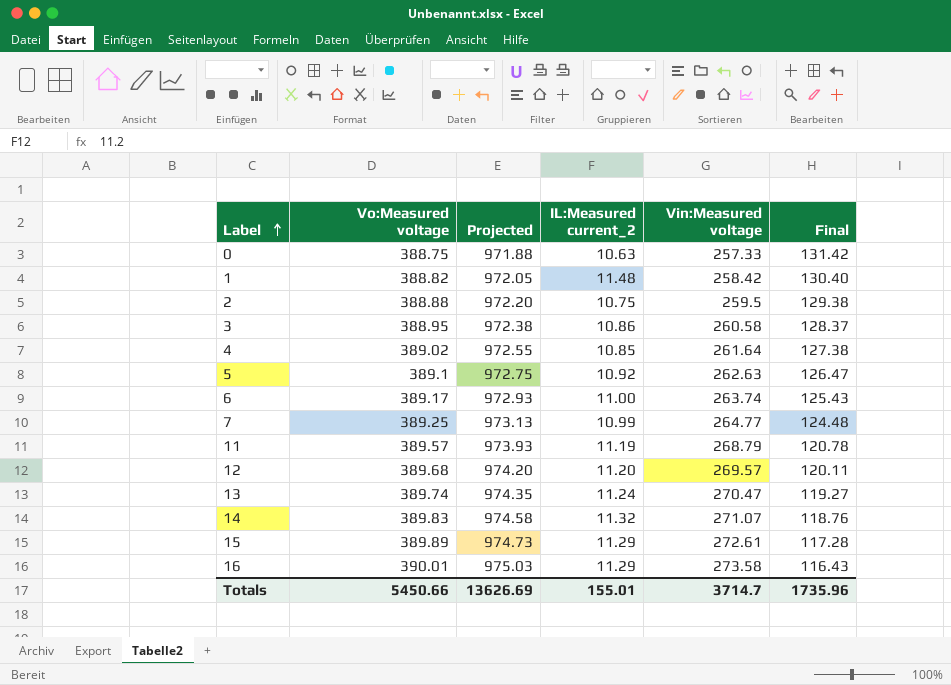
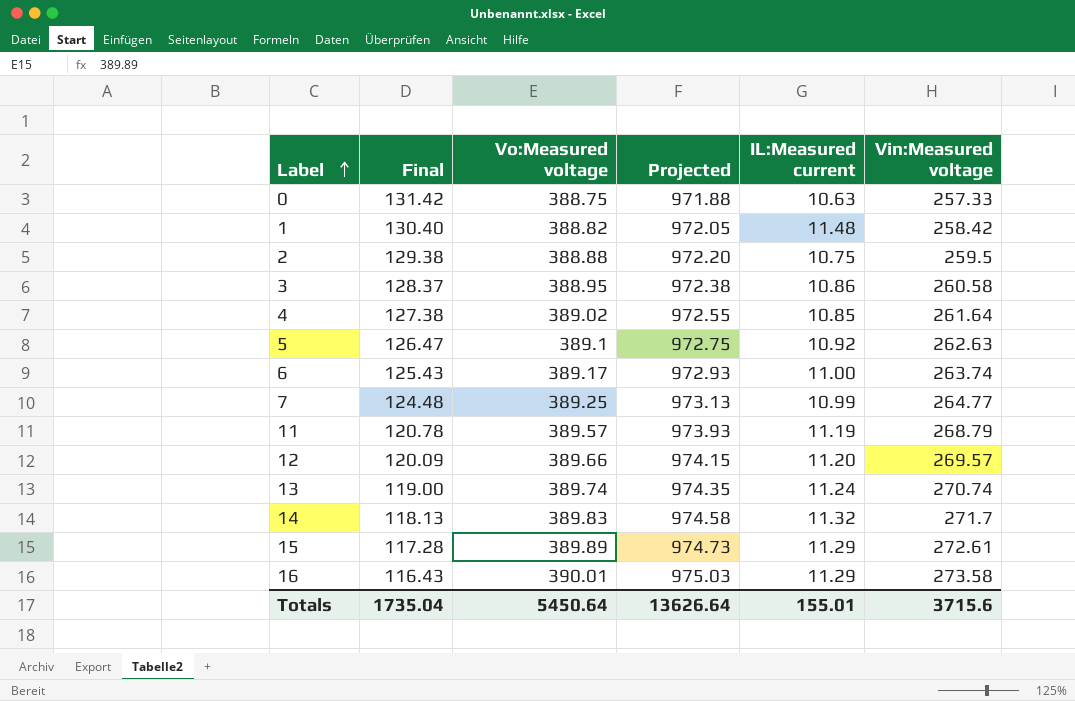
column Final | position: 6 -> 2
column name: IL:Measured current_2 -> IL:Measured current
12 | Final: 120.11 -> 120.09
12 | Vo:Measured voltage: 389.68 -> 389.66
12 | Projected: 974.20 -> 974.15
13 | Final: 119.27 -> 119.00
13 | Vin:Measured voltage: 270.47 -> 270.74
14 | Final: 118.76 -> 118.13
14 | Vin:Measured voltage: 271.07 -> 271.7
Totals | Final: 1735.96 -> 1735.04
Totals | Vo:Measured voltage: 5450.66 -> 5450.64
Totals | Projected: 13626.69 -> 13626.64
Totals | Vin:Measured voltage: 3714.7 -> 3715.6

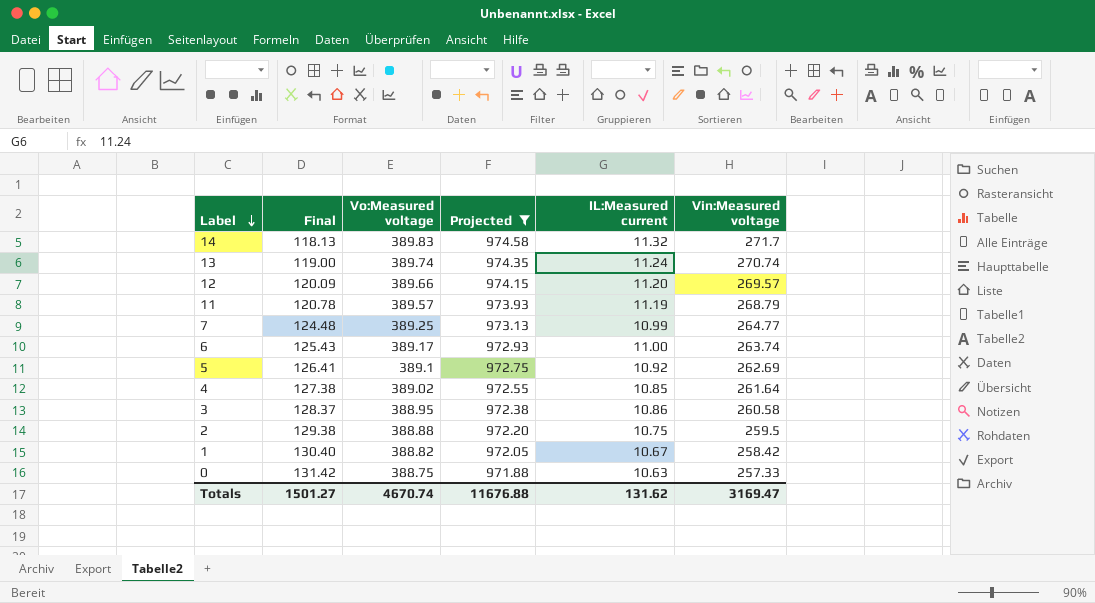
filter: none -> Projected <= 974.58
row order: Label ascending -> Label descending
5 | Final: 126.47 -> 126.41
5 | Vin:Measured voltage: 262.63 -> 262.69
1 | IL:Measured current: 11.48 -> 10.67
Totals | Final: 1735.04 -> 1501.27
Totals | Vo:Measured voltage: 5450.64 -> 4670.74
Totals | Projected: 13626.64 -> 11676.88
Totals | IL:Measured current: 155.01 -> 131.62
Totals | Vin:Measured voltage: 3715.6 -> 3169.47

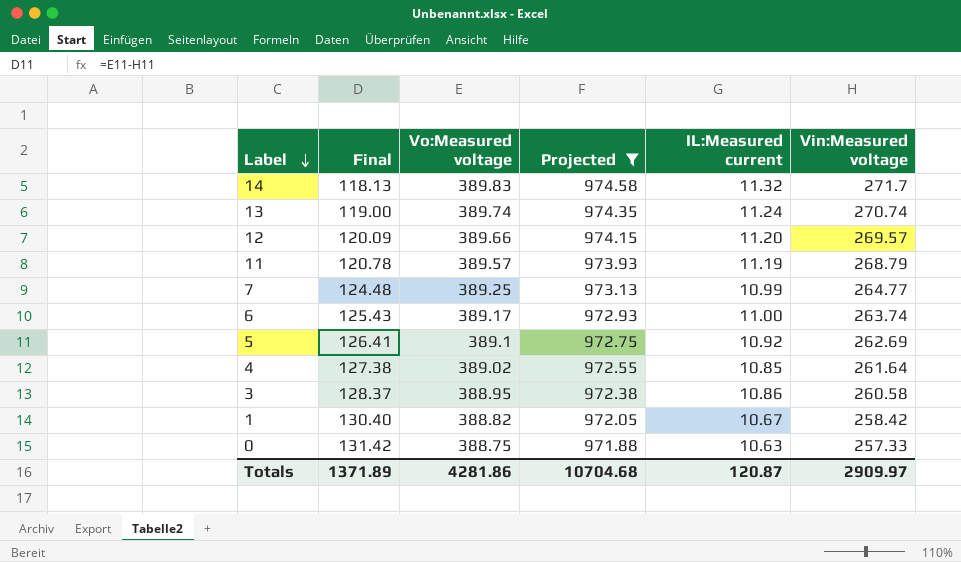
row 2: 129.38 | 388.88 | 972.20 | 10.75 | 259.5 -> none
Totals | Final: 1501.27 -> 1371.89
Totals | Vo:Measured voltage: 4670.74 -> 4281.86
Totals | Projected: 11676.88 -> 10704.68
Totals | IL:Measured current: 131.62 -> 120.87
Totals | Vin:Measured voltage: 3169.47 -> 2909.97

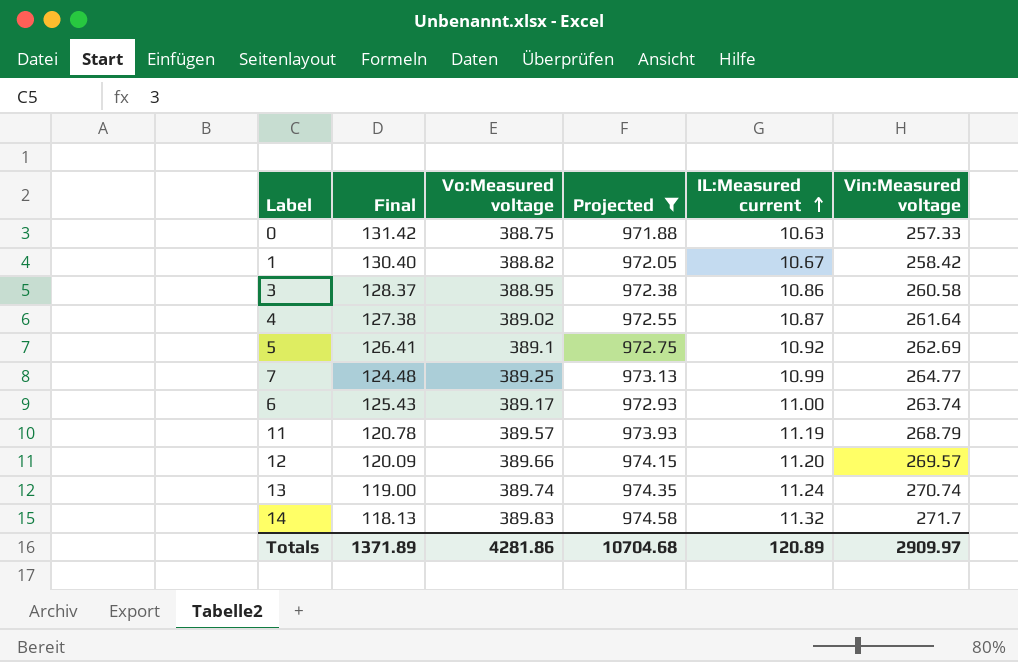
row order: Label descending -> IL:Measured current ascending
4 | IL:Measured current: 10.85 -> 10.87
Totals | IL:Measured current: 120.87 -> 120.89

